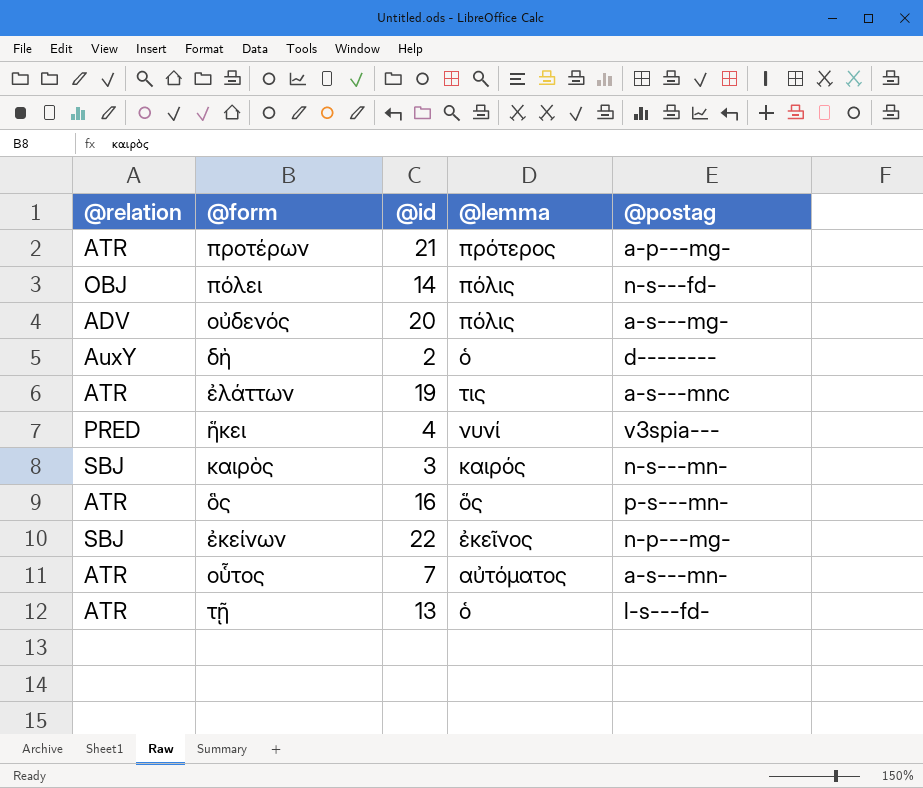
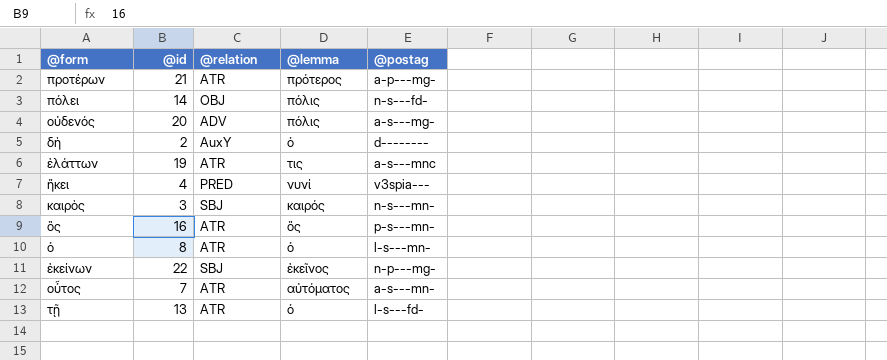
column @relation | position: 1 -> 3
row ὁ: none -> 8 | ATR | ὁ | l-s---mn-

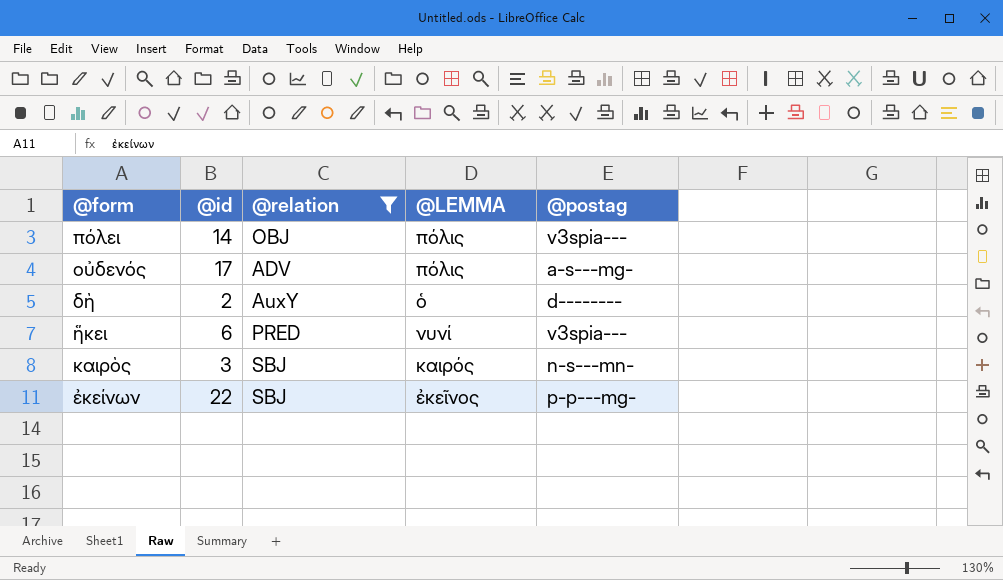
filter: none -> @relation != ATR
column name: @lemma -> @LEMMA
πόλει | @postag: n-s---fd- -> v3spia---
οὐδενός | @id: 20 -> 17
ἥκει | @id: 4 -> 6
ἐκείνων | @postag: n-p---mg- -> p-p---mg-

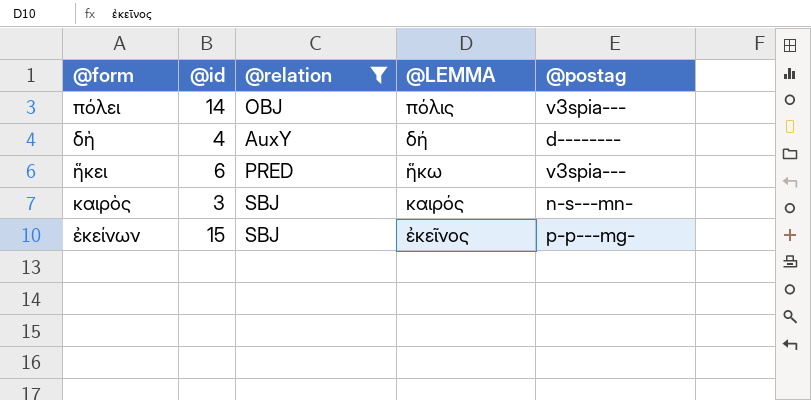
row οὐδενός: 17 | ADV | πόλις | a-s---mg- -> none
δὴ | @id: 2 -> 4
δὴ | @LEMMA: ὁ -> δή
ἥκει | @LEMMA: νυνί -> ἥκω
ἐκείνων | @id: 22 -> 15

